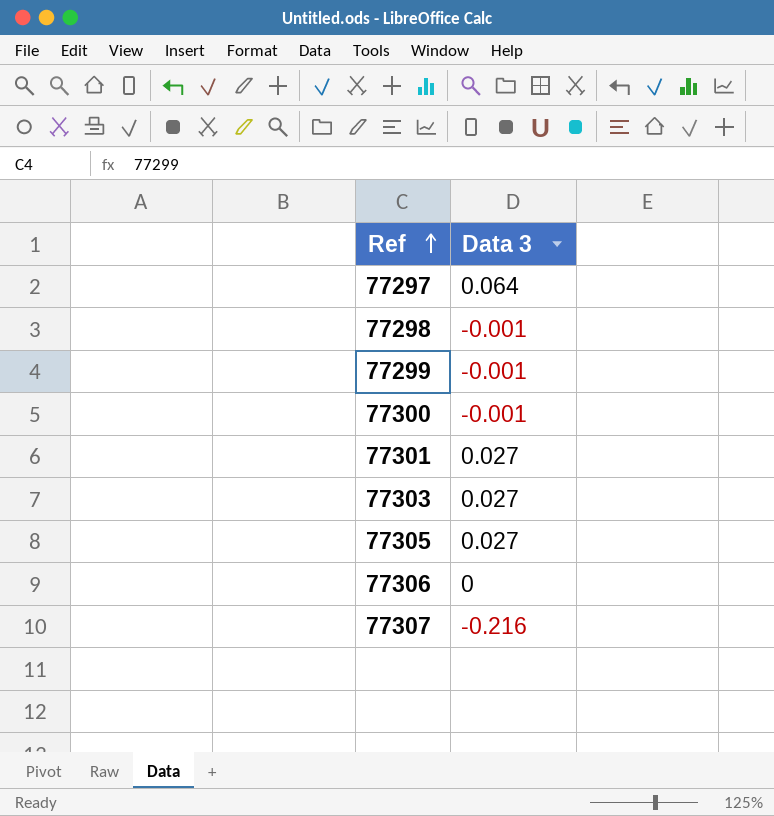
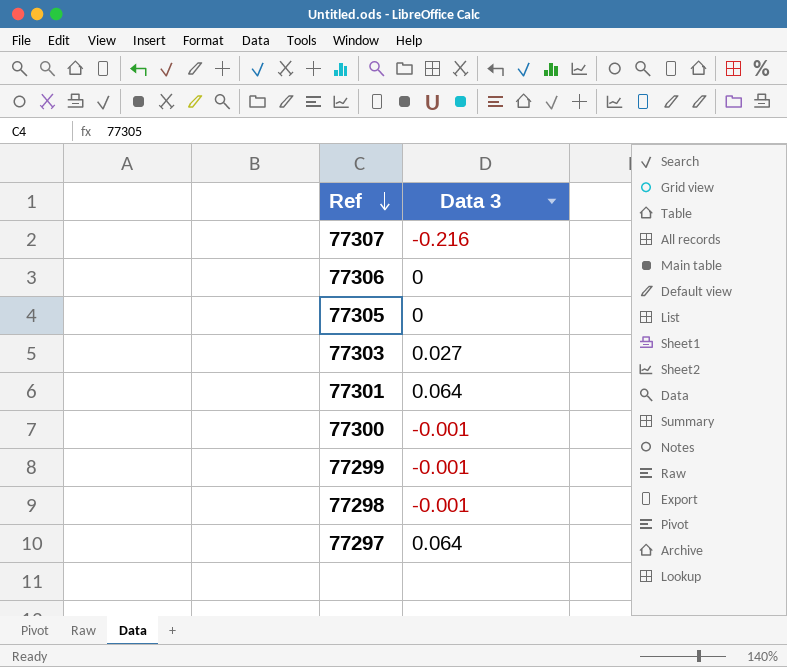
row order: Ref ascending -> Ref descending
77305 | Data 3: 0.027 -> 0
77301 | Data 3: 0.027 -> 0.064

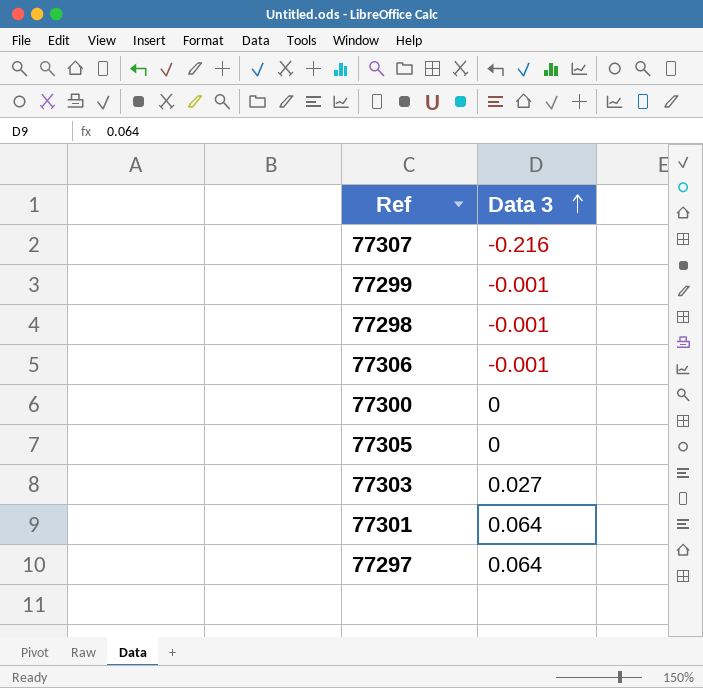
row order: Ref descending -> Data 3 ascending
77306 | Data 3: 0 -> -0.001
77300 | Data 3: -0.001 -> 0

